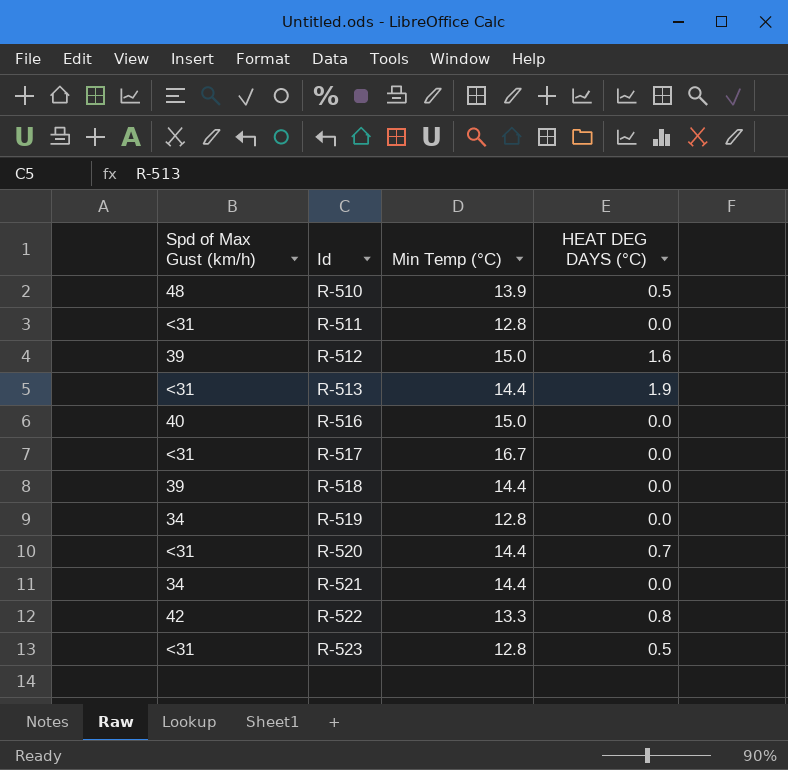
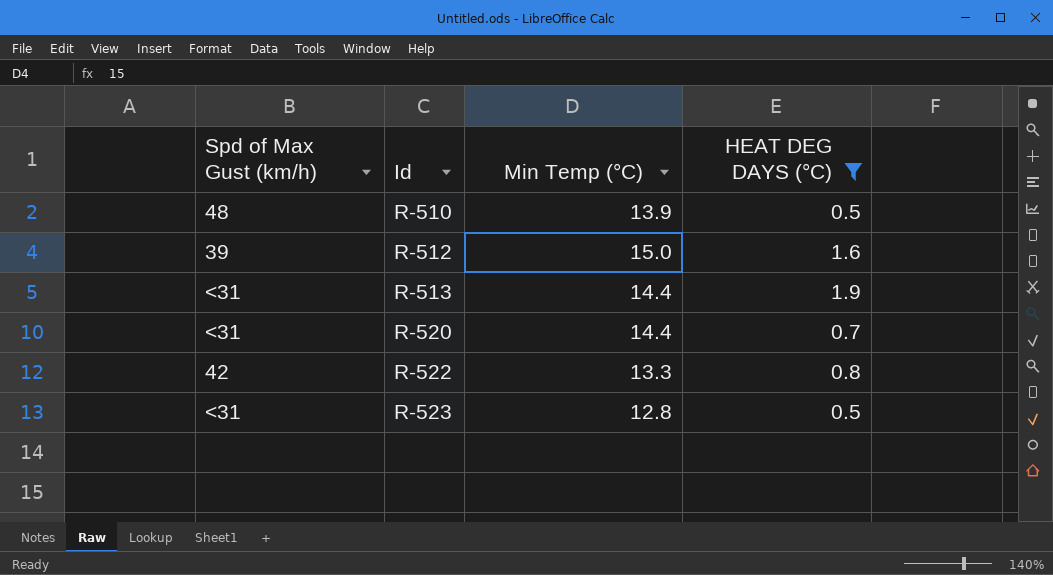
filter: none -> HEAT DEG DAYS (°C) != 0.0

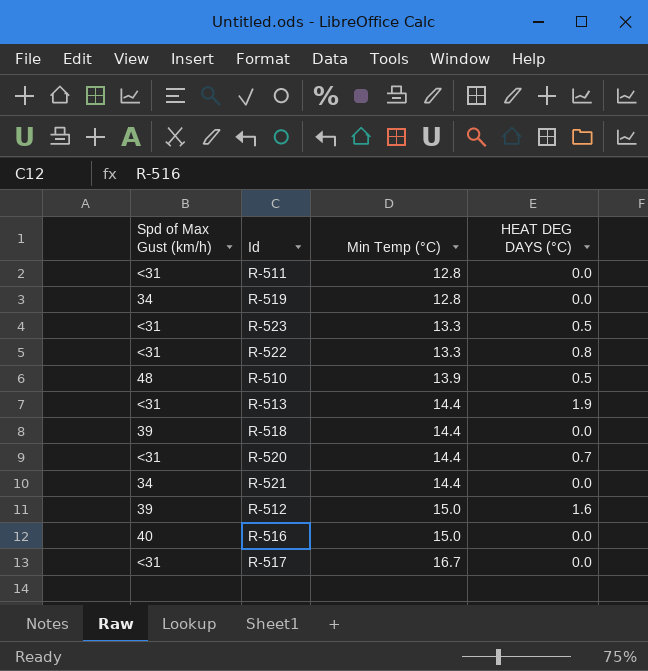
filter: HEAT DEG DAYS (°C) != 0.0 -> none
row order: Id ascending -> Min Temp (°C) ascending
R-523 | Min Temp (°C): 12.8 -> 13.3
R-522 | Spd of Max Gust (km/h): 42 -> <31

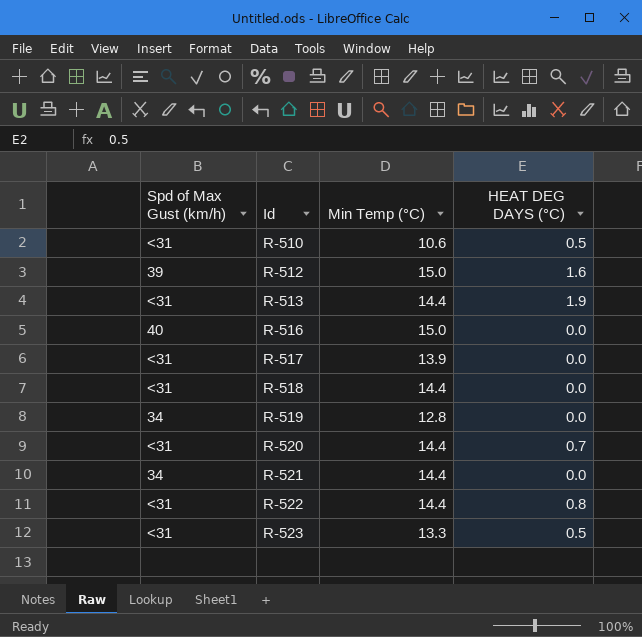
row order: Min Temp (°C) ascending -> Id ascending
row R-511: <31 | 12.8 | 0.0 -> none
R-510 | Spd of Max Gust (km/h): 48 -> <31
R-510 | Min Temp (°C): 13.9 -> 10.6
R-517 | Min Temp (°C): 16.7 -> 13.9
R-518 | Spd of Max Gust (km/h): 39 -> <31
R-522 | Min Temp (°C): 13.3 -> 14.4

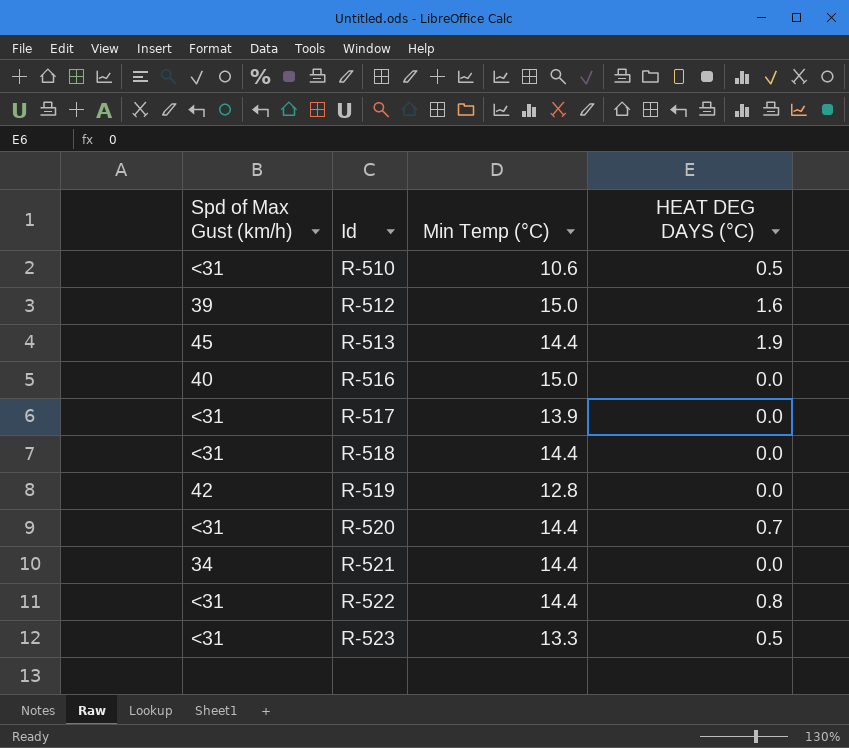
R-513 | Spd of Max Gust (km/h): <31 -> 45
R-519 | Spd of Max Gust (km/h): 34 -> 42

